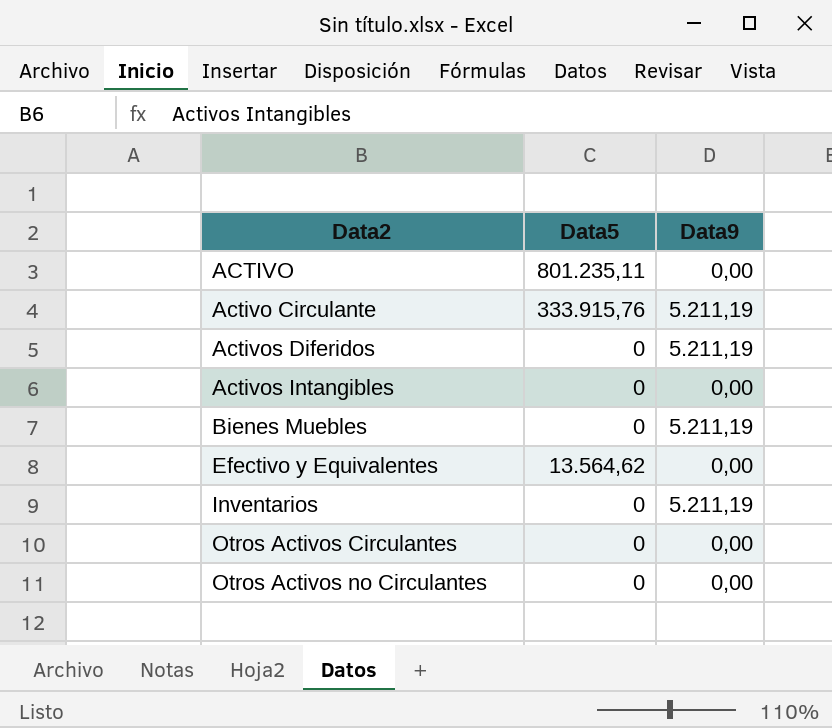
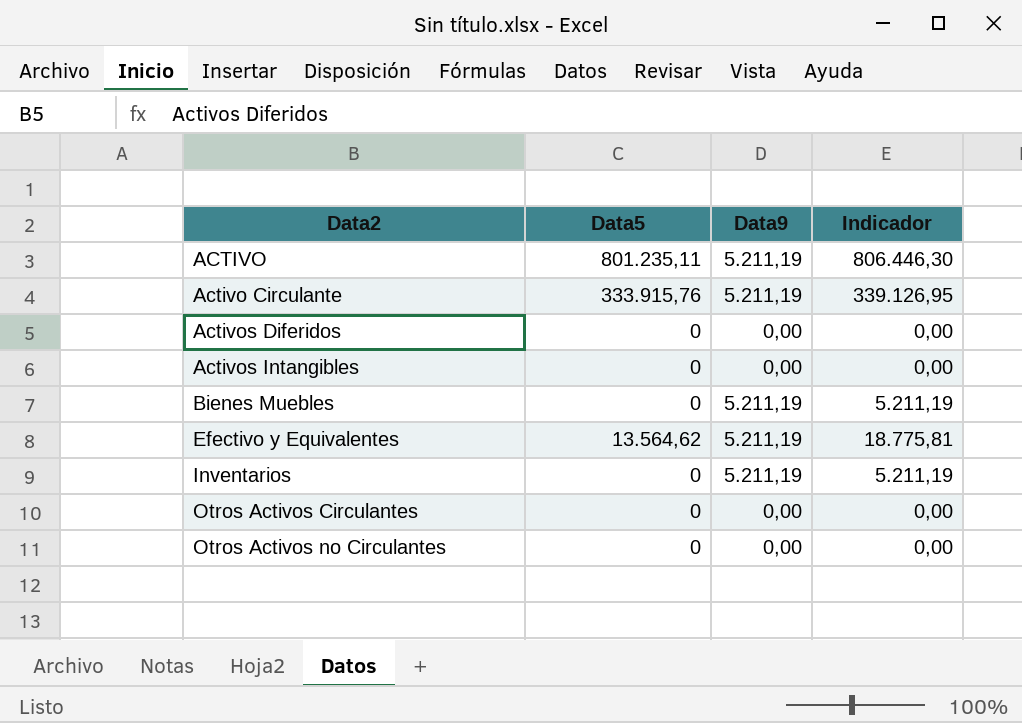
column Indicador | formula: none -> [Data5] + [Data9]
ACTIVO | Data9: 0,00 -> 5.211,19
Activos Diferidos | Data9: 5.211,19 -> 0,00
Efectivo y Equivalentes | Data9: 0,00 -> 5.211,19

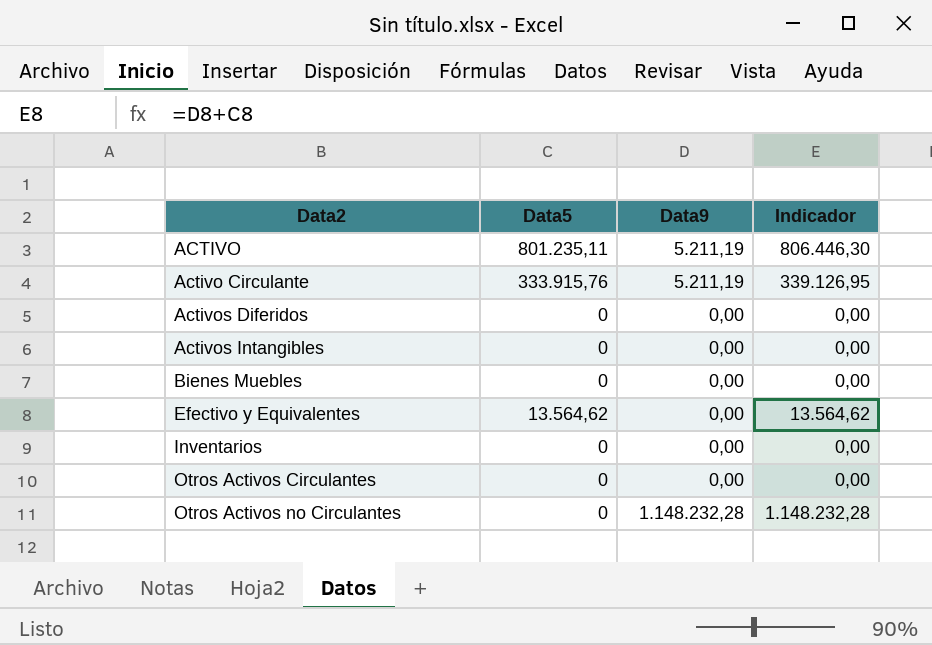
Bienes Muebles | Data9: 5.211,19 -> 0,00
Bienes Muebles | Indicador: 5.211,19 -> 0,00
Efectivo y Equivalentes | Data9: 5.211,19 -> 0,00
Efectivo y Equivalentes | Indicador: 18.775,81 -> 13.564,62
Inventarios | Data9: 5.211,19 -> 0,00
Inventarios | Indicador: 5.211,19 -> 0,00
Otros Activos no Circulantes | Data9: 0,00 -> 1.148.232,28
Otros Activos no Circulantes | Indicador: 0,00 -> 1.148.232,28

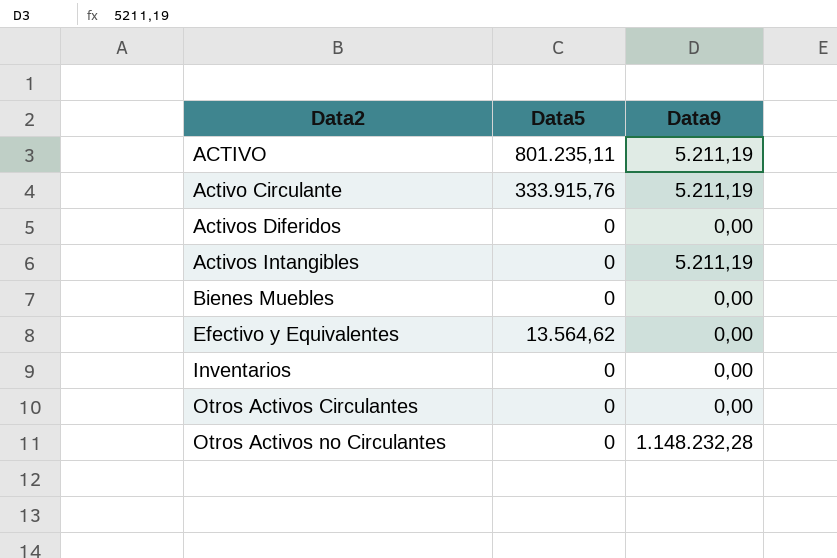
column Indicador | formula: [Data5] + [Data9] -> none
Activos Intangibles | Data9: 0,00 -> 5.211,19

